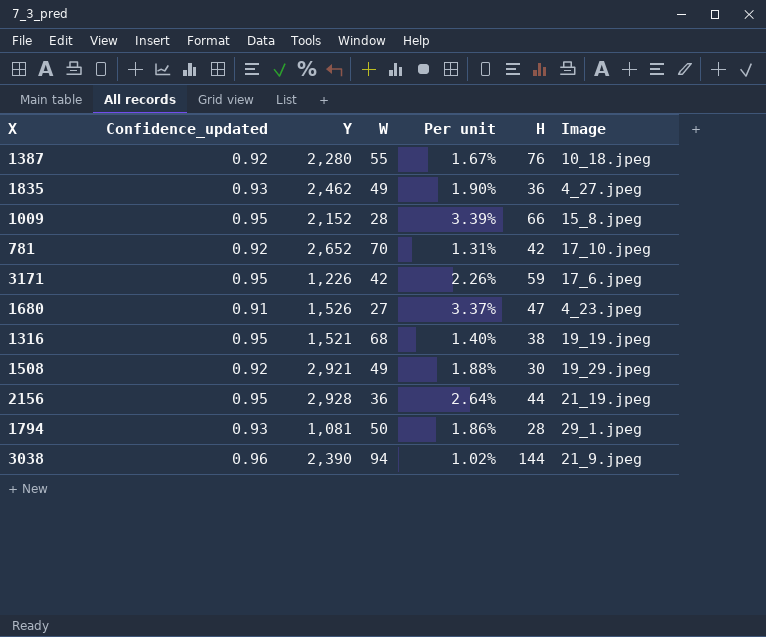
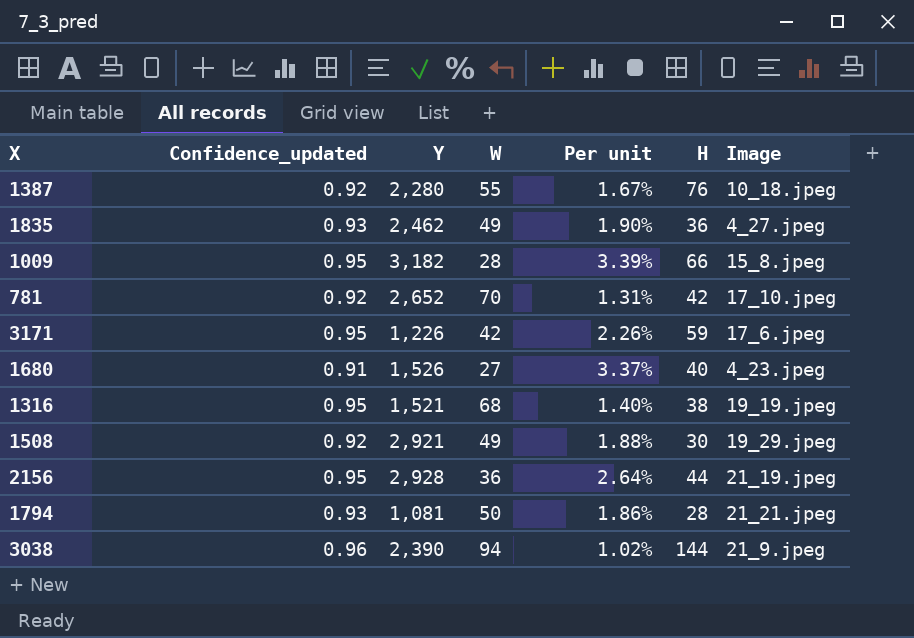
1009 | Y: 2,152 -> 3,182
1680 | H: 47 -> 40
1794 | Image: 29_1.jpeg -> 21_21.jpeg

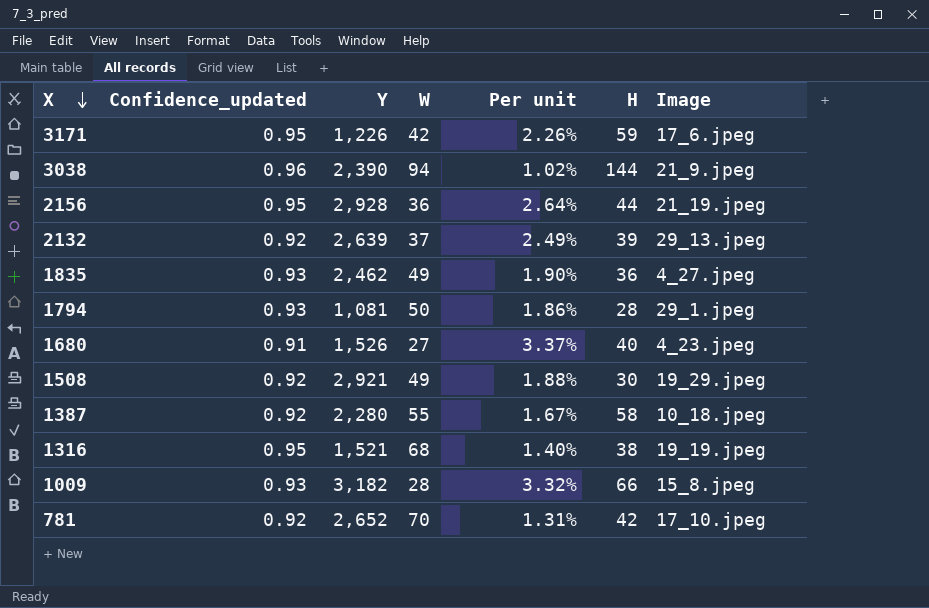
row order: none -> X descending
row 2132: none -> 0.92 | 2,639 | 37 | 2.49% | 39 | 29_13.jpeg
1794 | Image: 21_21.jpeg -> 29_1.jpeg
1387 | H: 76 -> 58
1009 | Confidence_updated: 0.95 -> 0.93
1009 | Per unit: 3.39% -> 3.32%

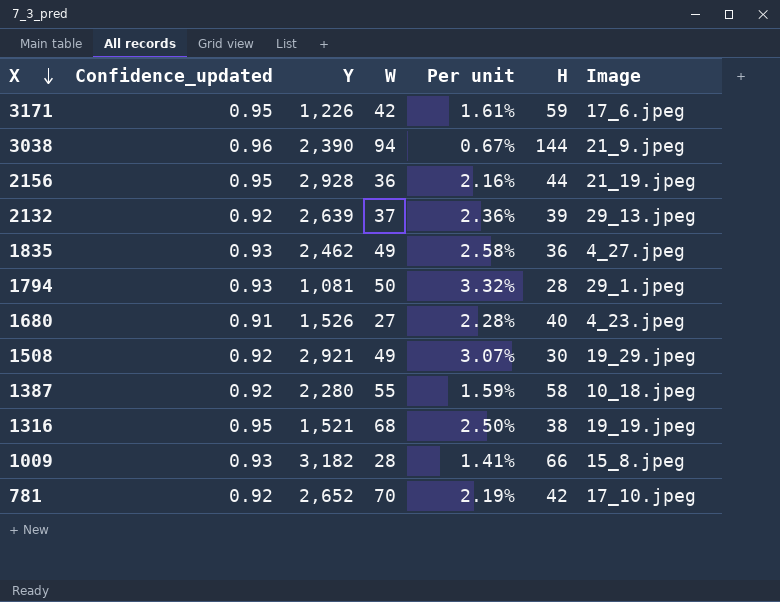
column Per unit | formula: [Confidence_updated] / [W] -> [Confidence_updated] / [H]

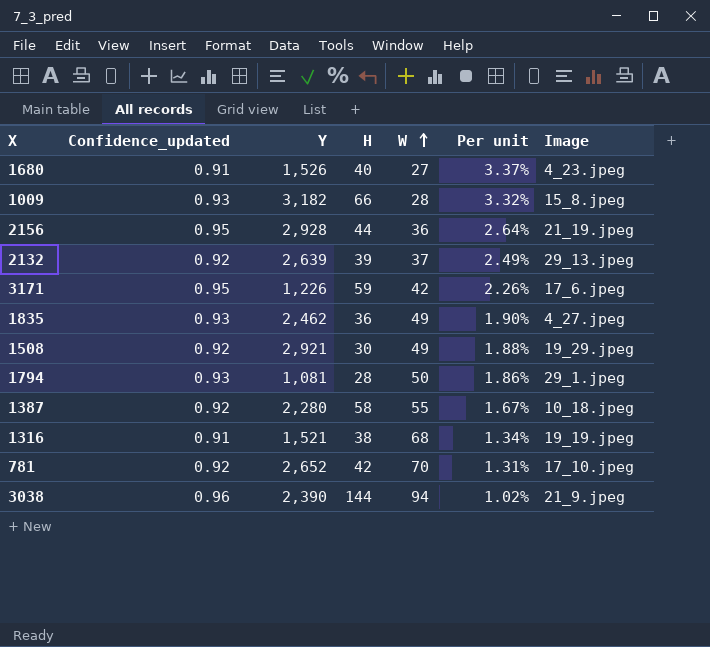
row order: X descending -> W ascending
column H | position: 6 -> 4
column Per unit | formula: [Confidence_updated] / [H] -> [Confidence_updated] / [W]
1316 | Confidence_updated: 0.95 -> 0.91

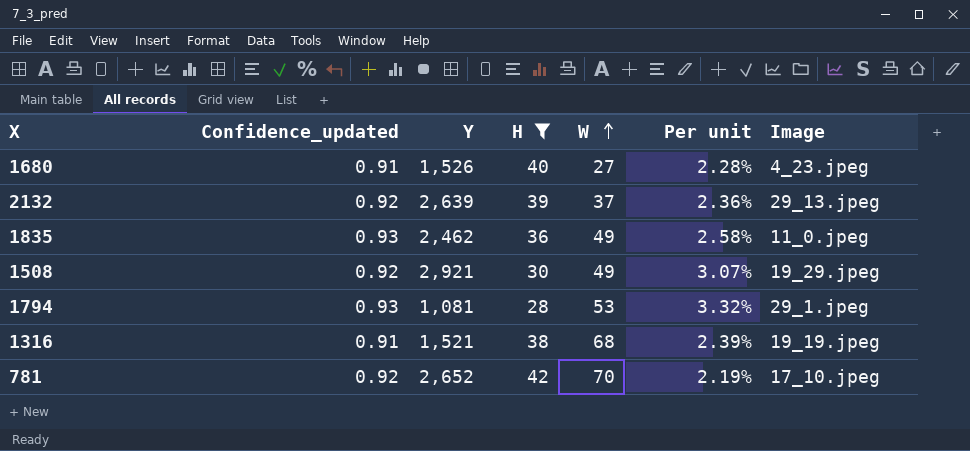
filter: none -> H <= 42
column Per unit | formula: [Confidence_updated] / [W] -> [Confidence_updated] / [H]
1835 | Image: 4_27.jpeg -> 11_0.jpeg
1794 | W: 50 -> 53

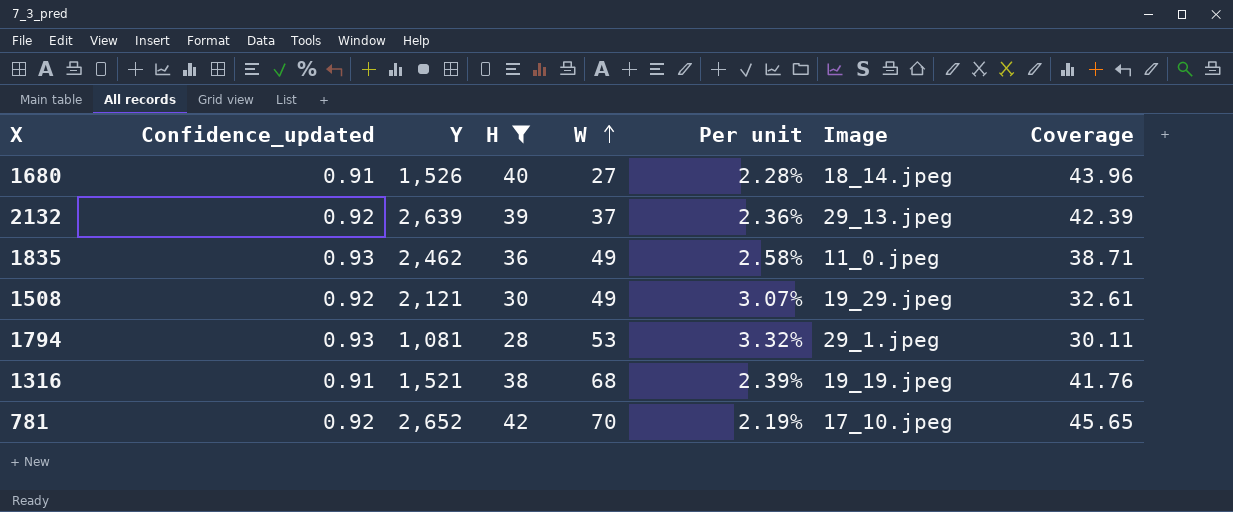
column Coverage | formula: none -> [H] / [Confidence_updated]
1680 | Image: 4_23.jpeg -> 18_14.jpeg
1508 | Y: 2,921 -> 2,121

